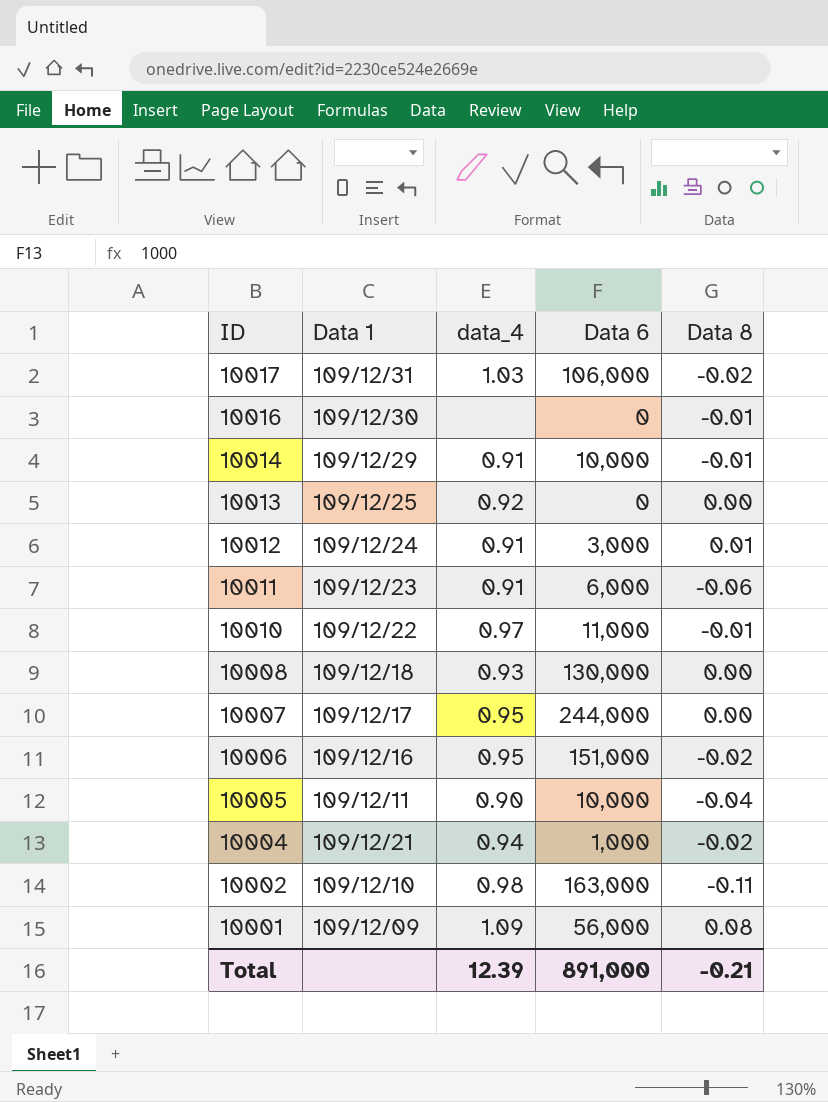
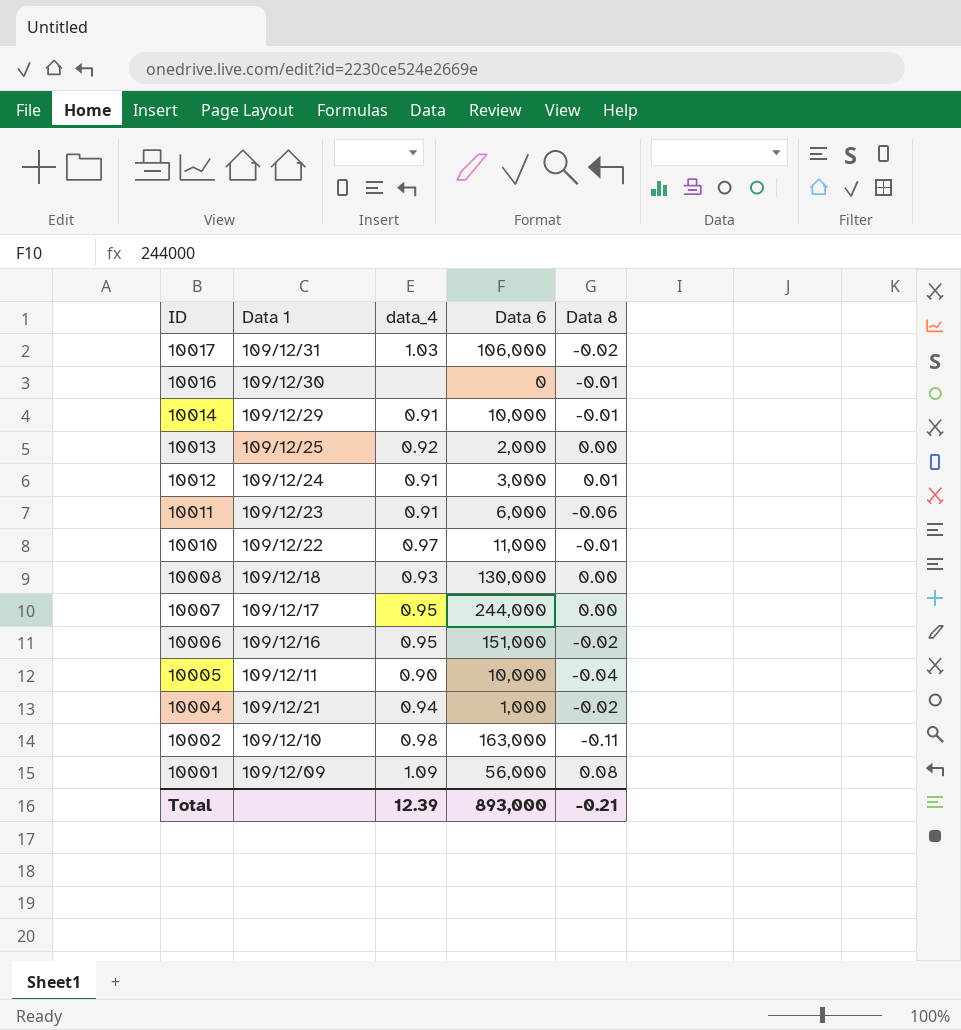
10013 | Data 6: 0 -> 2,000
Total | Data 6: 891,000 -> 893,000

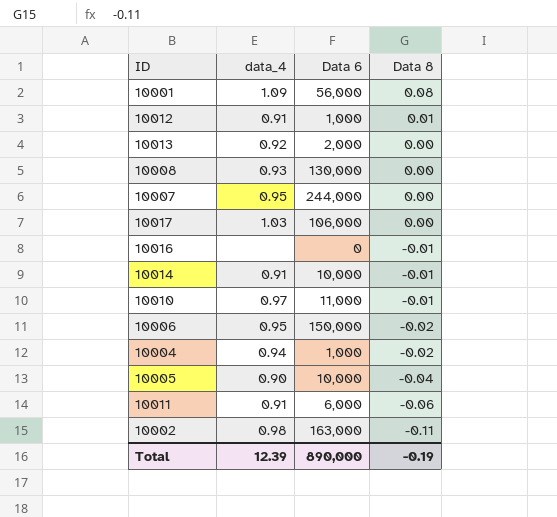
row order: ID descending -> Data 8 descending
column Data 1 | position: 2 -> none
10012 | Data 6: 3,000 -> 1,000
10017 | Data 8: -0.02 -> 0.00
10006 | Data 6: 151,000 -> 150,000
Total | Data 6: 893,000 -> 890,000
Total | Data 8: -0.21 -> -0.19

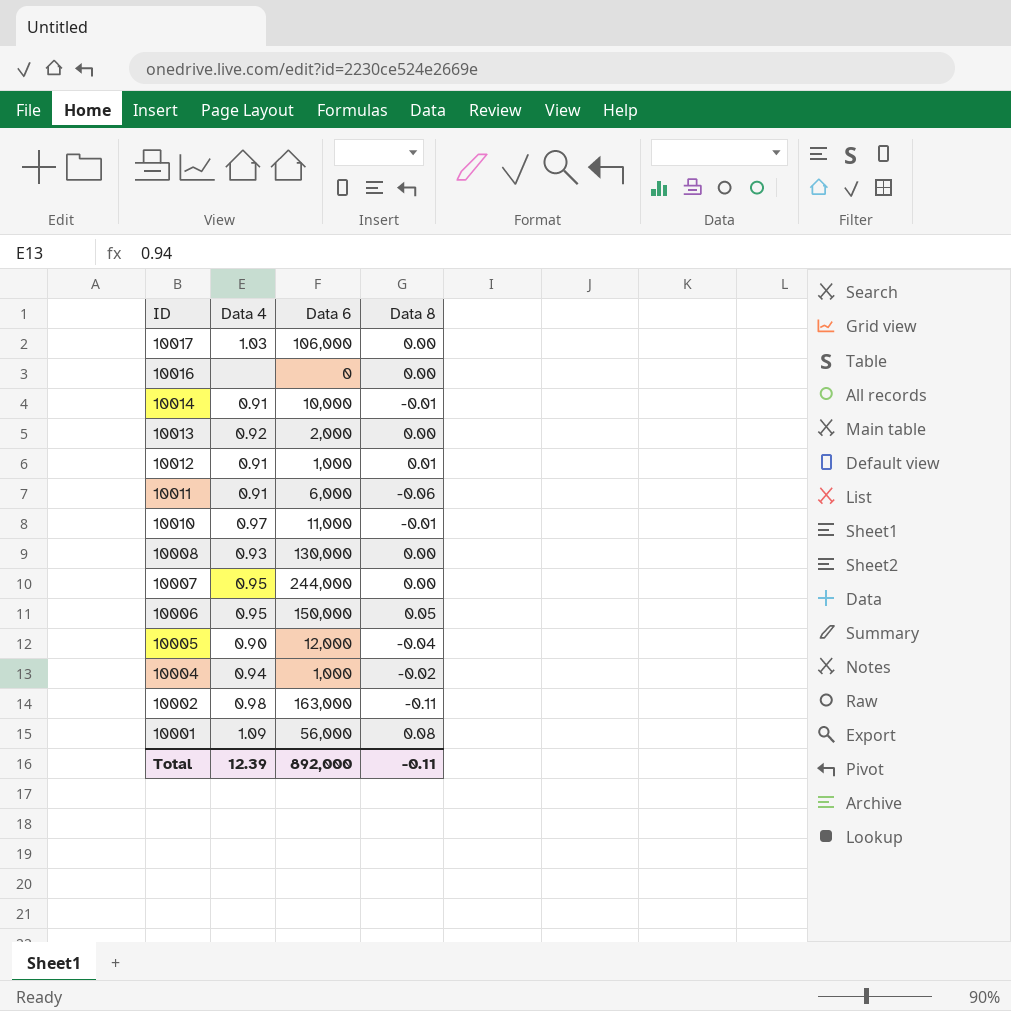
row order: Data 8 descending -> ID descending
column name: data_4 -> Data 4
10016 | Data 8: -0.01 -> 0.00
10006 | Data 8: -0.02 -> 0.05
10005 | Data 6: 10,000 -> 12,000
Total | Data 6: 890,000 -> 892,000
Total | Data 8: -0.19 -> -0.11

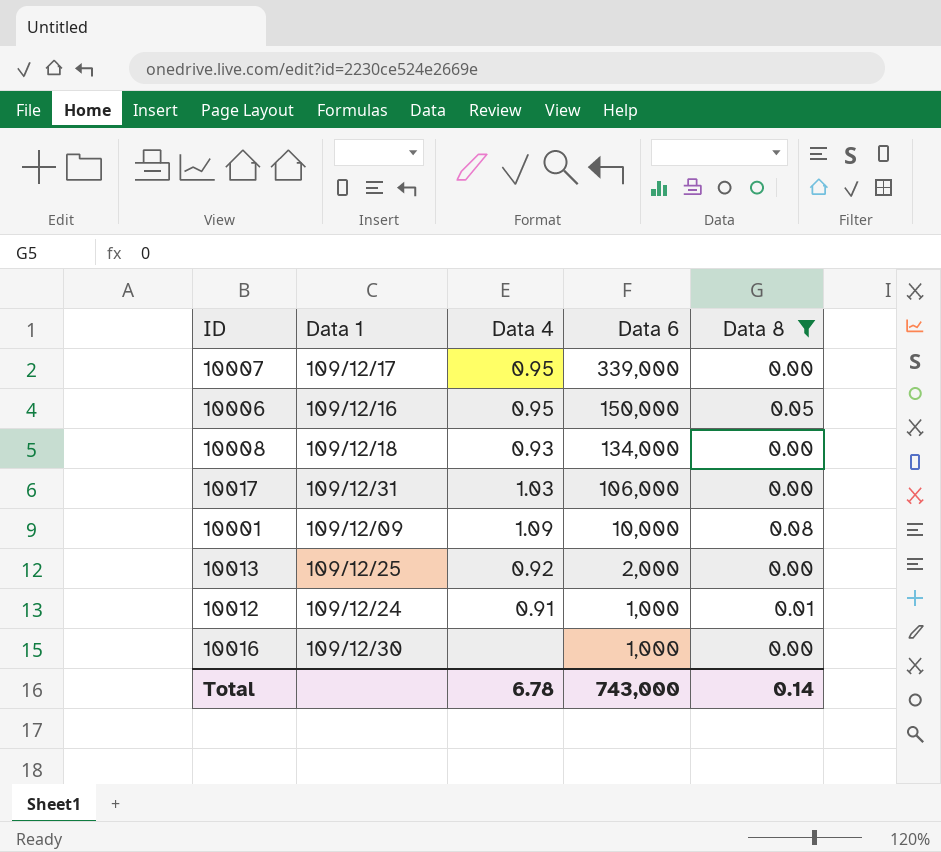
filter: none -> Data 8 >= 0.00
row order: ID descending -> Data 6 descending
column Data 1 | position: none -> 2
10007 | Data 6: 244,000 -> 339,000
10008 | Data 6: 130,000 -> 134,000
10001 | Data 6: 56,000 -> 10,000
10016 | Data 6: 0 -> 1,000
Total | Data 4: 12.39 -> 6.78
Total | Data 6: 892,000 -> 743,000
Total | Data 8: -0.11 -> 0.14

